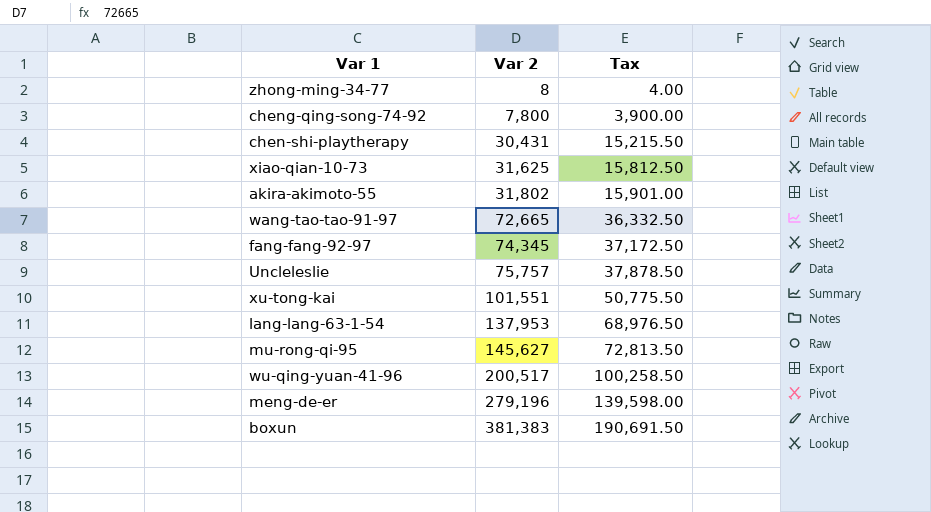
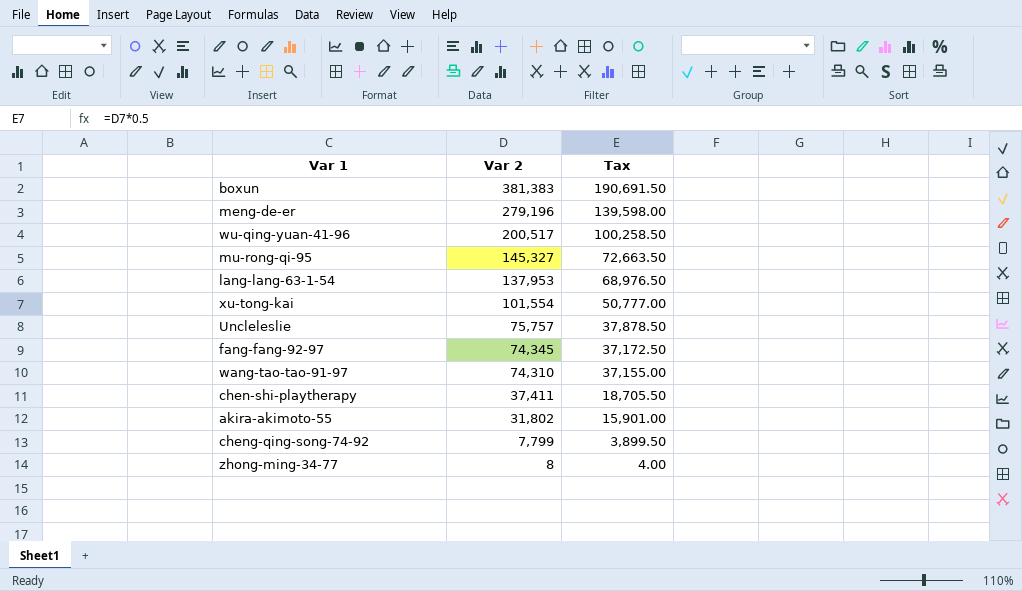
row order: Var 2 ascending -> Var 2 descending
row xiao-qian-10-73: 31,625 | 15,812.50 -> none
mu-rong-qi-95 | Var 2: 145,627 -> 145,327
mu-rong-qi-95 | Tax: 72,813.50 -> 72,663.50
xu-tong-kai | Var 2: 101,551 -> 101,554
xu-tong-kai | Tax: 50,775.50 -> 50,777.00
wang-tao-tao-91-97 | Var 2: 72,665 -> 74,310
wang-tao-tao-91-97 | Tax: 36,332.50 -> 37,155.00
chen-shi-playtherapy | Var 2: 30,431 -> 37,411
chen-shi-playtherapy | Tax: 15,215.50 -> 18,705.50
cheng-qing-song-74-92 | Var 2: 7,800 -> 7,799
cheng-qing-song-74-92 | Tax: 3,900.00 -> 3,899.50

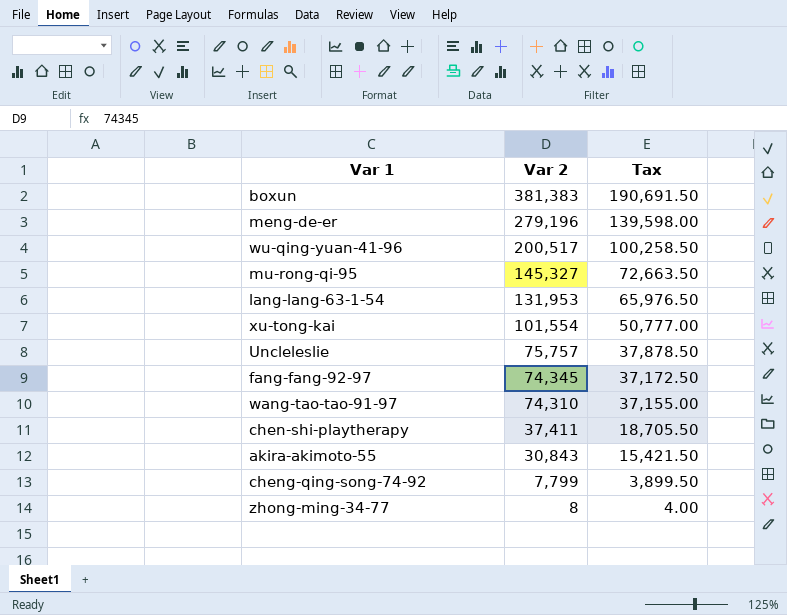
lang-lang-63-1-54 | Var 2: 137,953 -> 131,953
lang-lang-63-1-54 | Tax: 68,976.50 -> 65,976.50
akira-akimoto-55 | Var 2: 31,802 -> 30,843
akira-akimoto-55 | Tax: 15,901.00 -> 15,421.50

